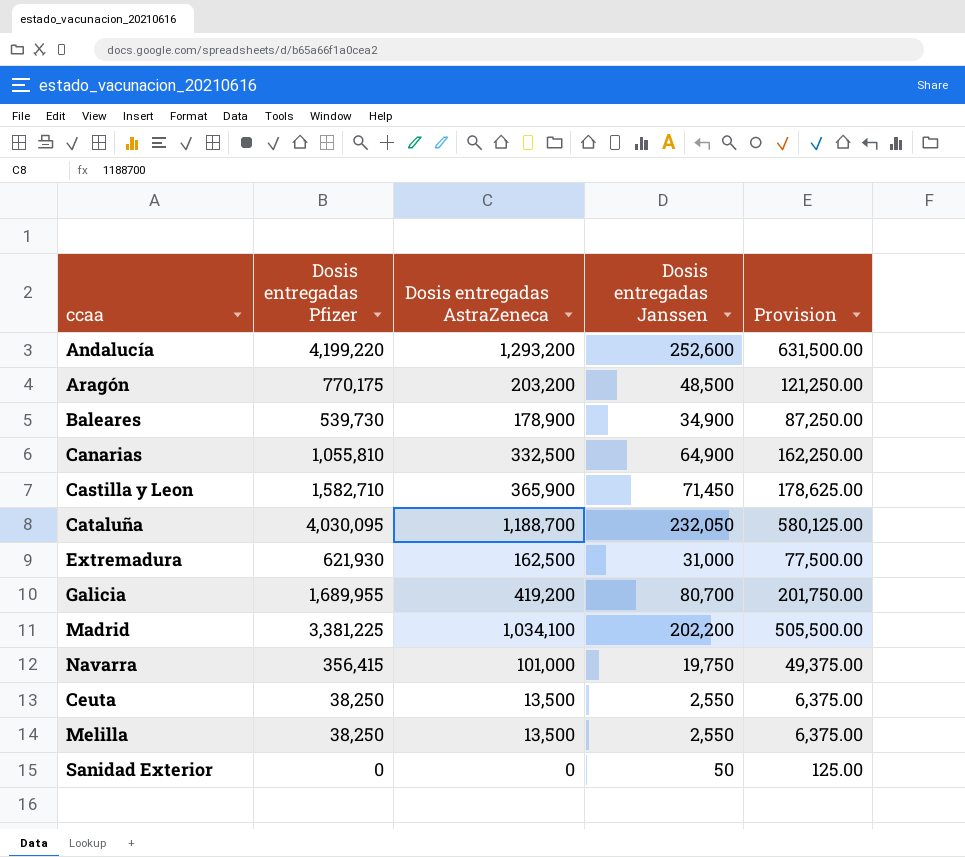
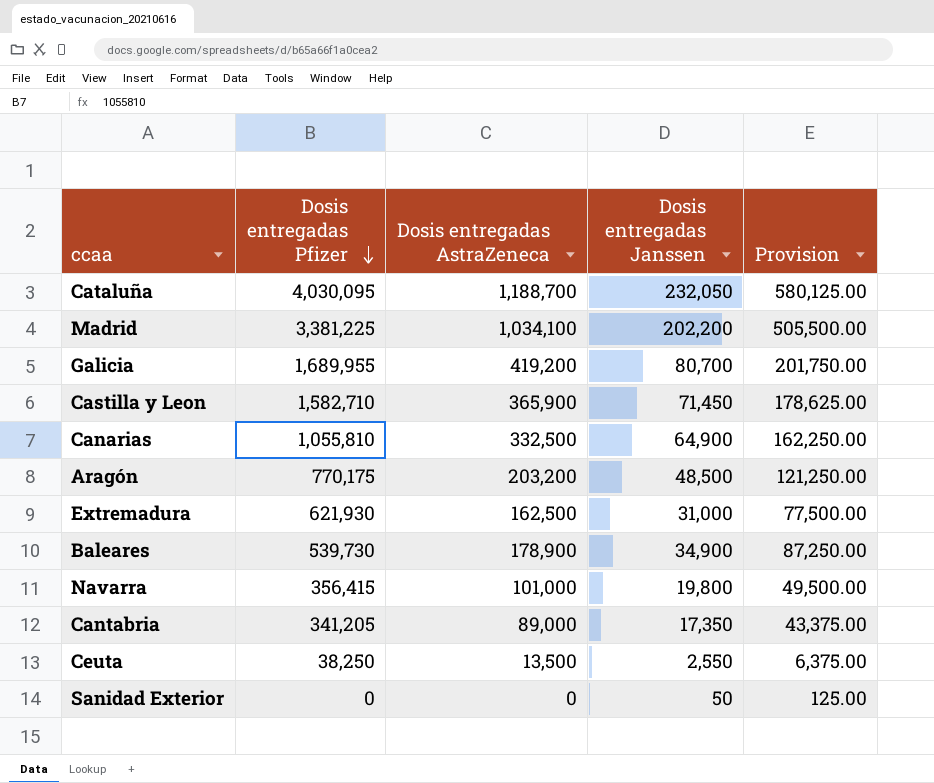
row order: none -> Dosis entregadas Pfizer descending
row Andalucía: 4,199,220 | 1,293,200 | 252,600 | 631,500.00 -> none
row Melilla: 38,250 | 13,500 | 2,550 | 6,375.00 -> none
Navarra | Dosis entregadas Janssen: 19,750 -> 19,800
Navarra | Provision: 49,375.00 -> 49,500.00
row Cantabria: none -> 341,205 | 89,000 | 17,350 | 43,375.00

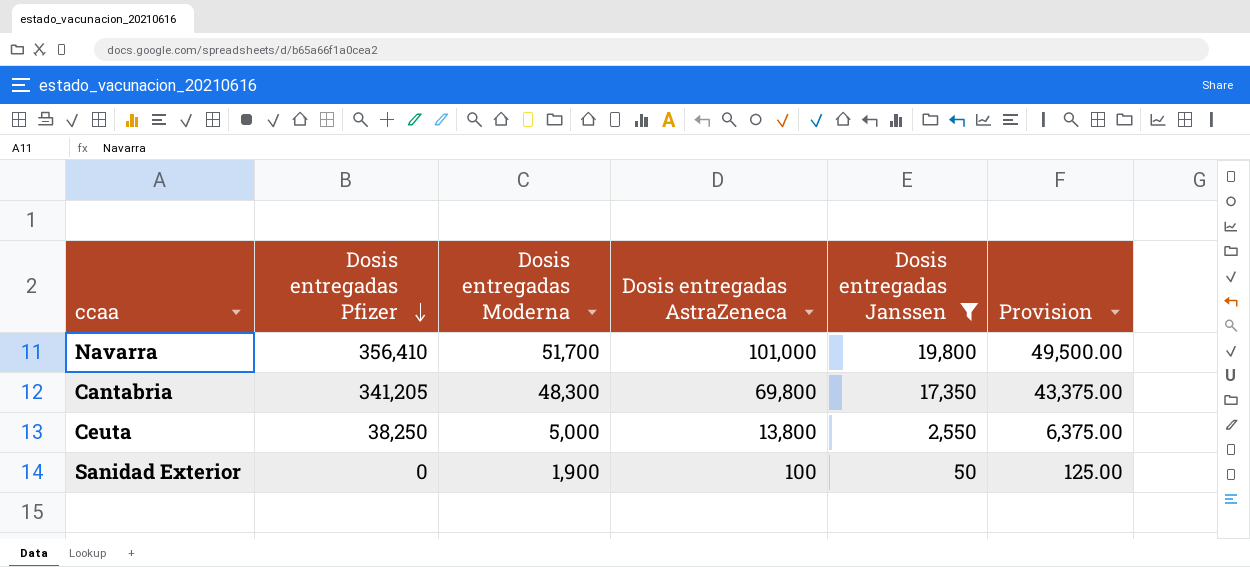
filter: none -> Dosis entregadas Janssen <= 19,800
column Dosis entregadas Moderna | position: none -> 3
Navarra | Dosis entregadas Pfizer: 356,415 -> 356,410
Cantabria | Dosis entregadas AstraZeneca: 89,000 -> 69,800
Ceuta | Dosis entregadas AstraZeneca: 13,500 -> 13,800
Sanidad Exterior | Dosis entregadas AstraZeneca: 0 -> 100

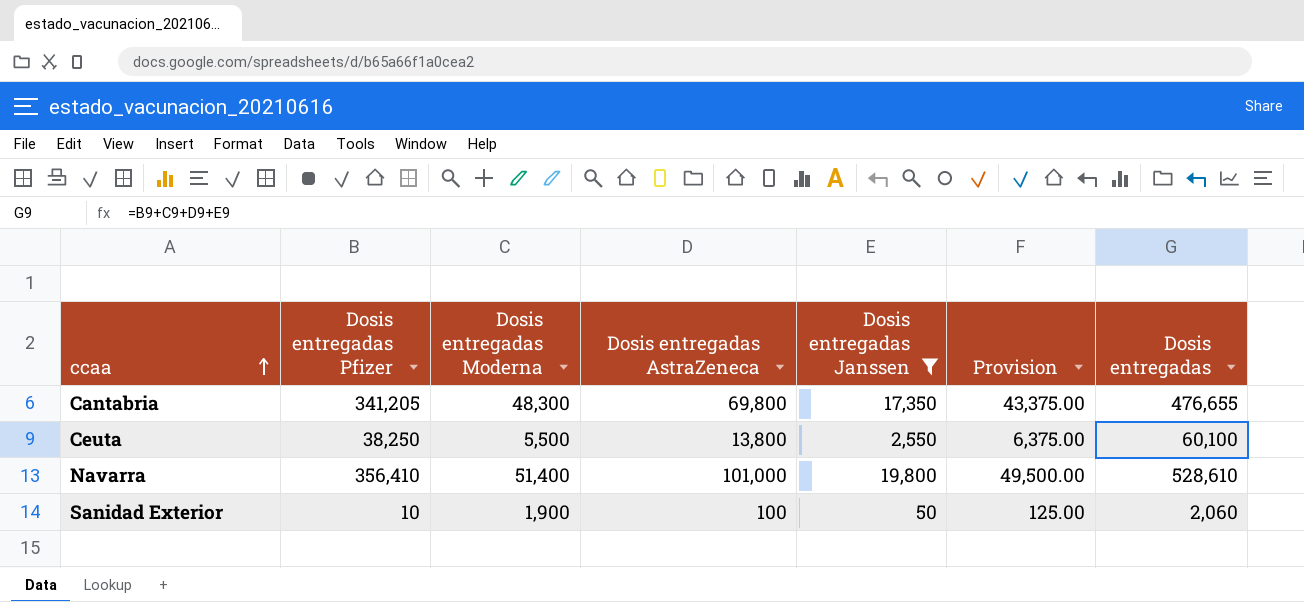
row order: Dosis entregadas Pfizer descending -> ccaa ascending
column Dosis entregadas | formula: none -> [Dosis entregadas Pfizer] + [Dosis entregadas Moderna] + [Dosis entregadas AstraZeneca] + [Dosis entregadas Janssen]
Ceuta | Dosis entregadas Moderna: 5,000 -> 5,500
Navarra | Dosis entregadas Moderna: 51,700 -> 51,400
Sanidad Exterior | Dosis entregadas Pfizer: 0 -> 10

